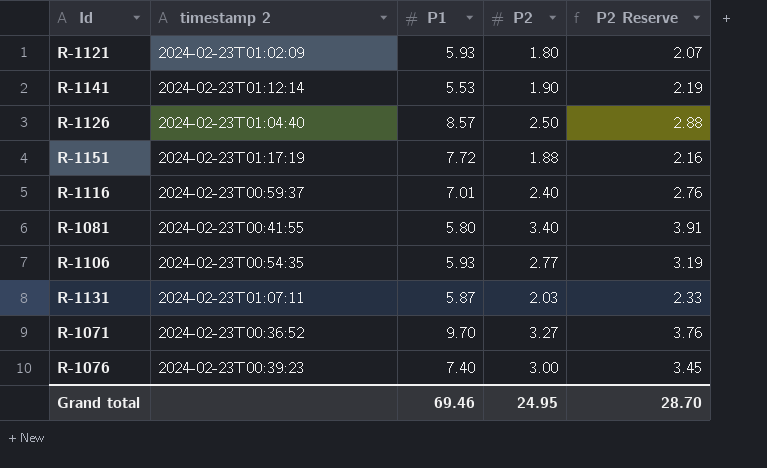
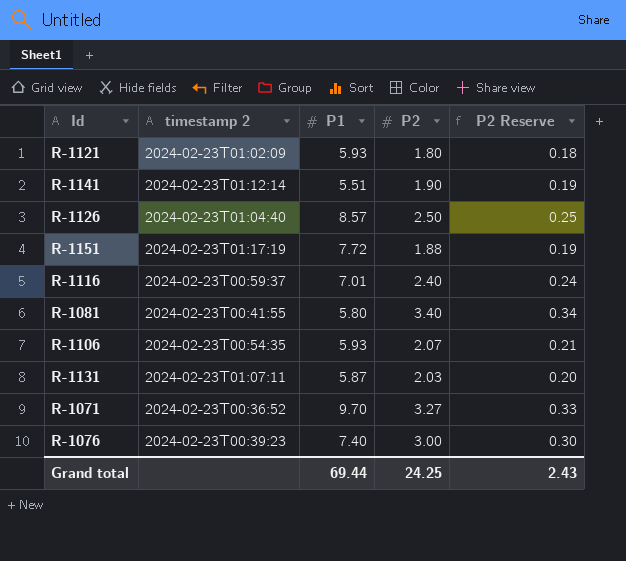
column P2 Reserve | formula: [P2] * 1.15 -> [P2] * 0.1
R-1141 | P1: 5.53 -> 5.51
R-1106 | P2: 2.77 -> 2.07
Grand total | P1: 69.46 -> 69.44
Grand total | P2: 24.95 -> 24.25
Grand total | P2 Reserve: 28.70 -> 2.43

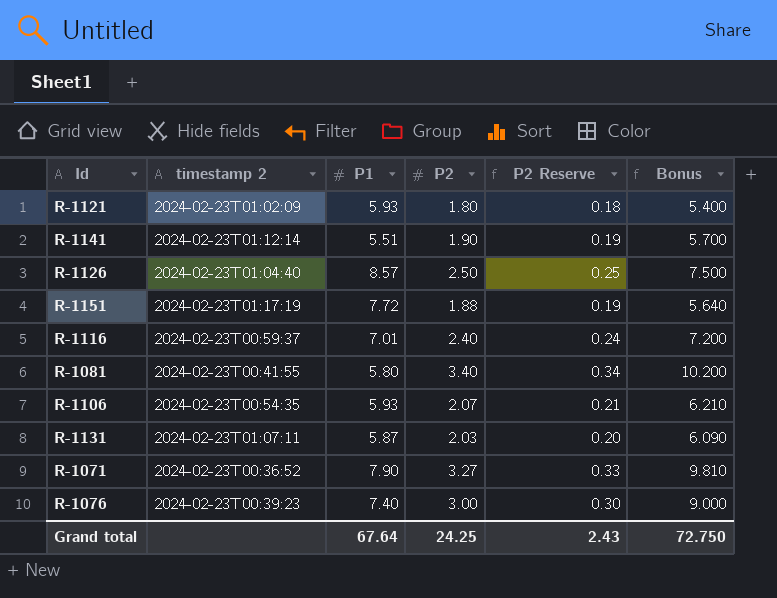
column Bonus | formula: none -> [P2] * 3
R-1071 | P1: 9.70 -> 7.90
Grand total | P1: 69.44 -> 67.64

